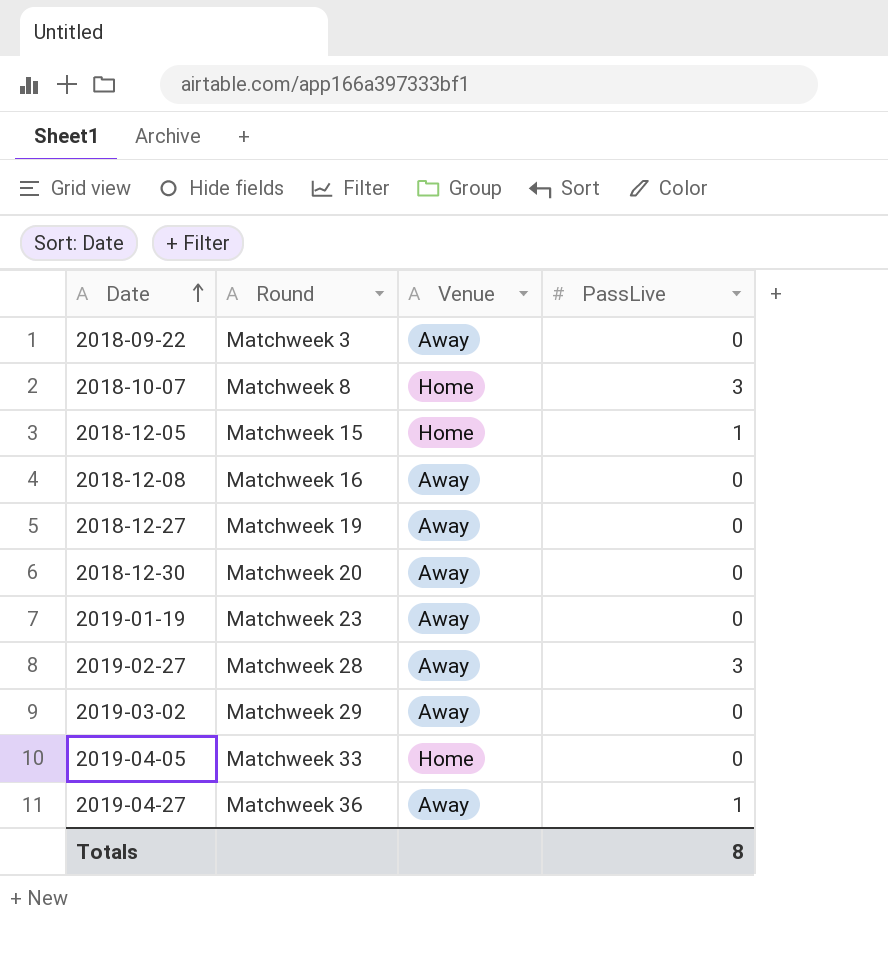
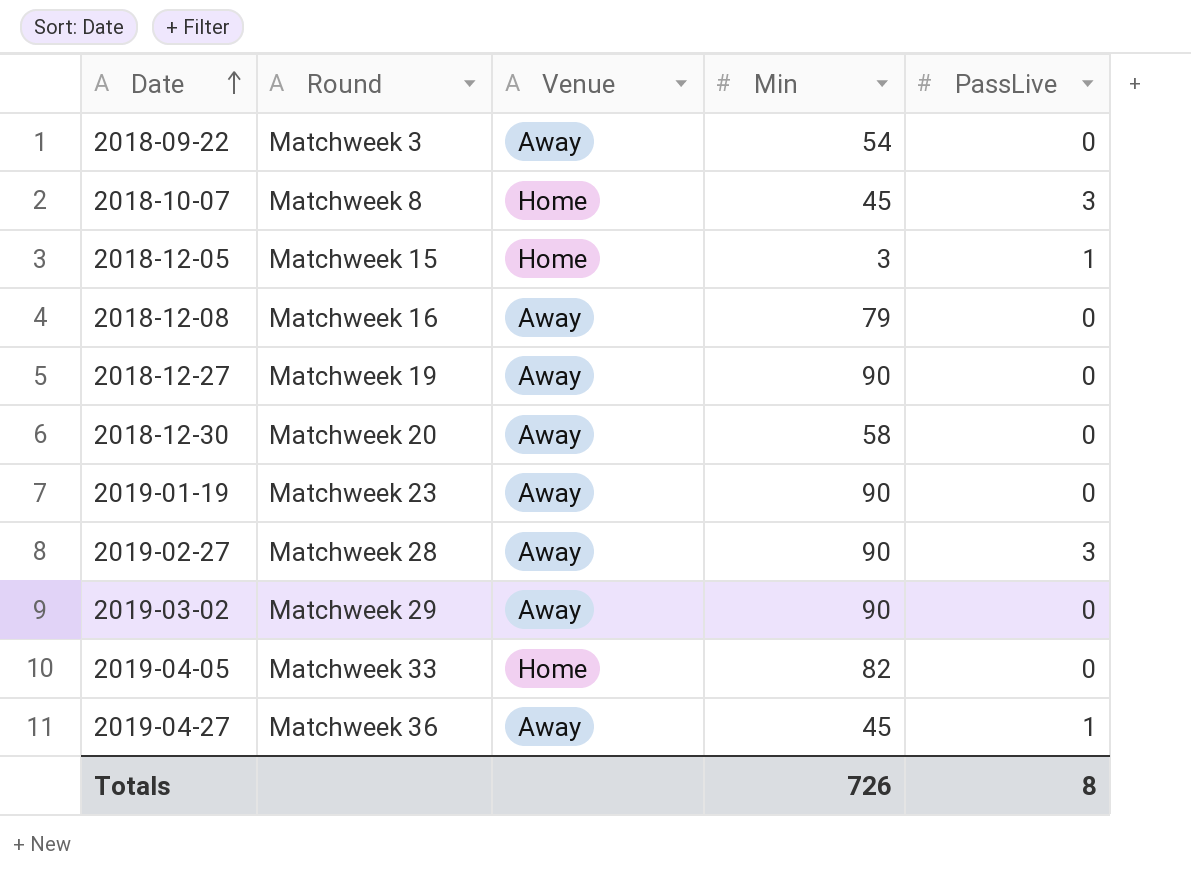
column Min | position: none -> 4

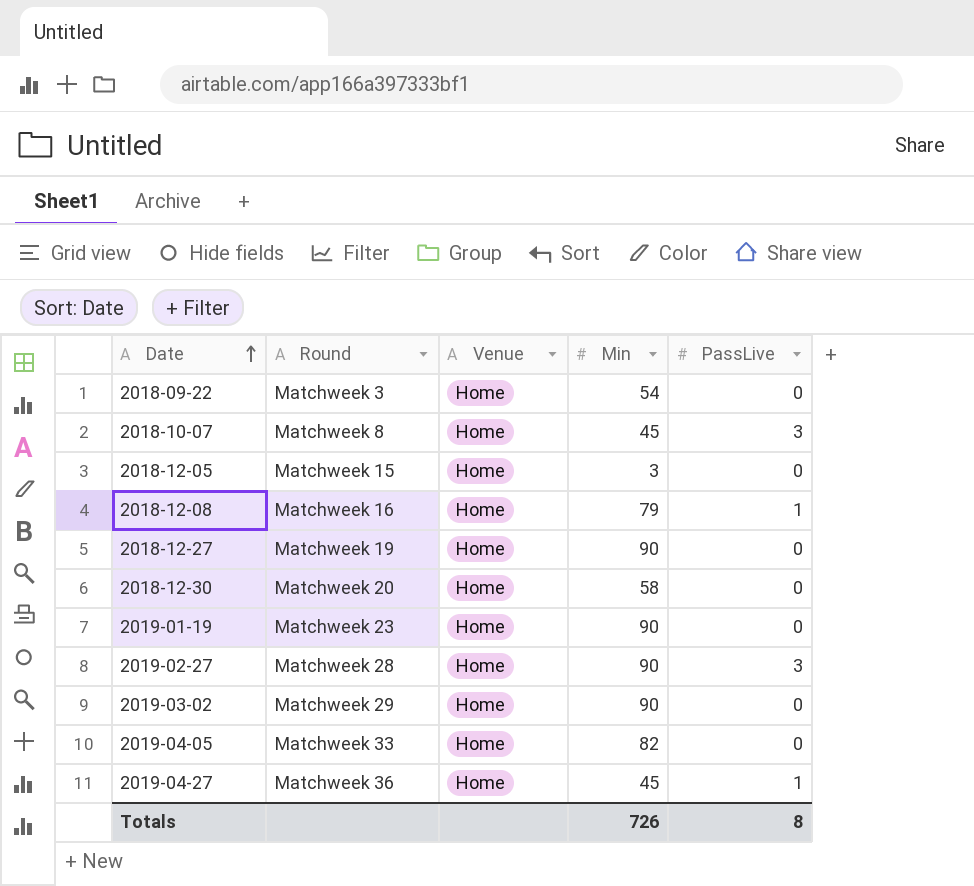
2018-09-22 | Venue: Away -> Home
2018-12-05 | PassLive: 1 -> 0
2018-12-08 | Venue: Away -> Home
2018-12-08 | PassLive: 0 -> 1
2018-12-27 | Venue: Away -> Home
2018-12-30 | Venue: Away -> Home
2019-01-19 | Venue: Away -> Home
2019-02-27 | Venue: Away -> Home
2019-03-02 | Venue: Away -> Home
2019-04-27 | Venue: Away -> Home

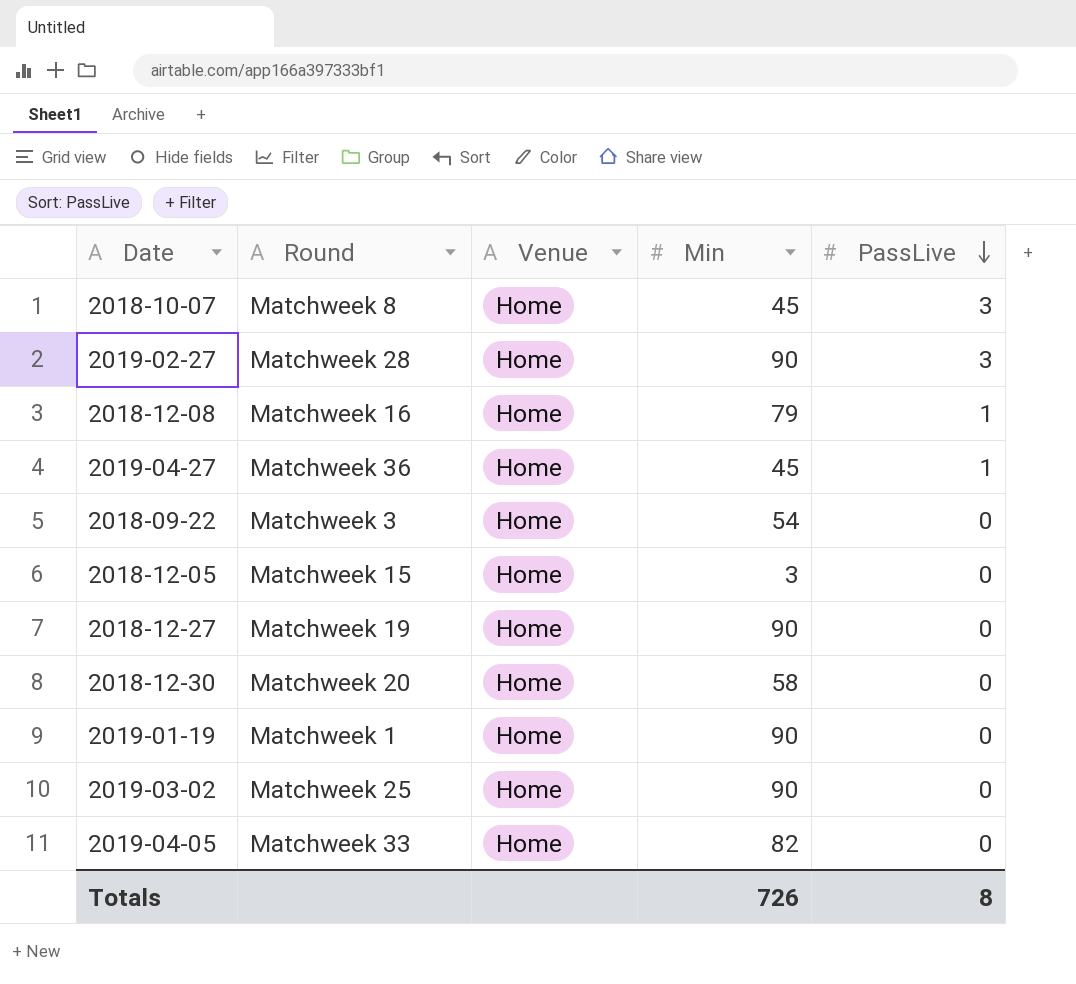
row order: Date ascending -> PassLive descending
2019-01-19 | Round: Matchweek 23 -> Matchweek 1
2019-03-02 | Round: Matchweek 29 -> Matchweek 25

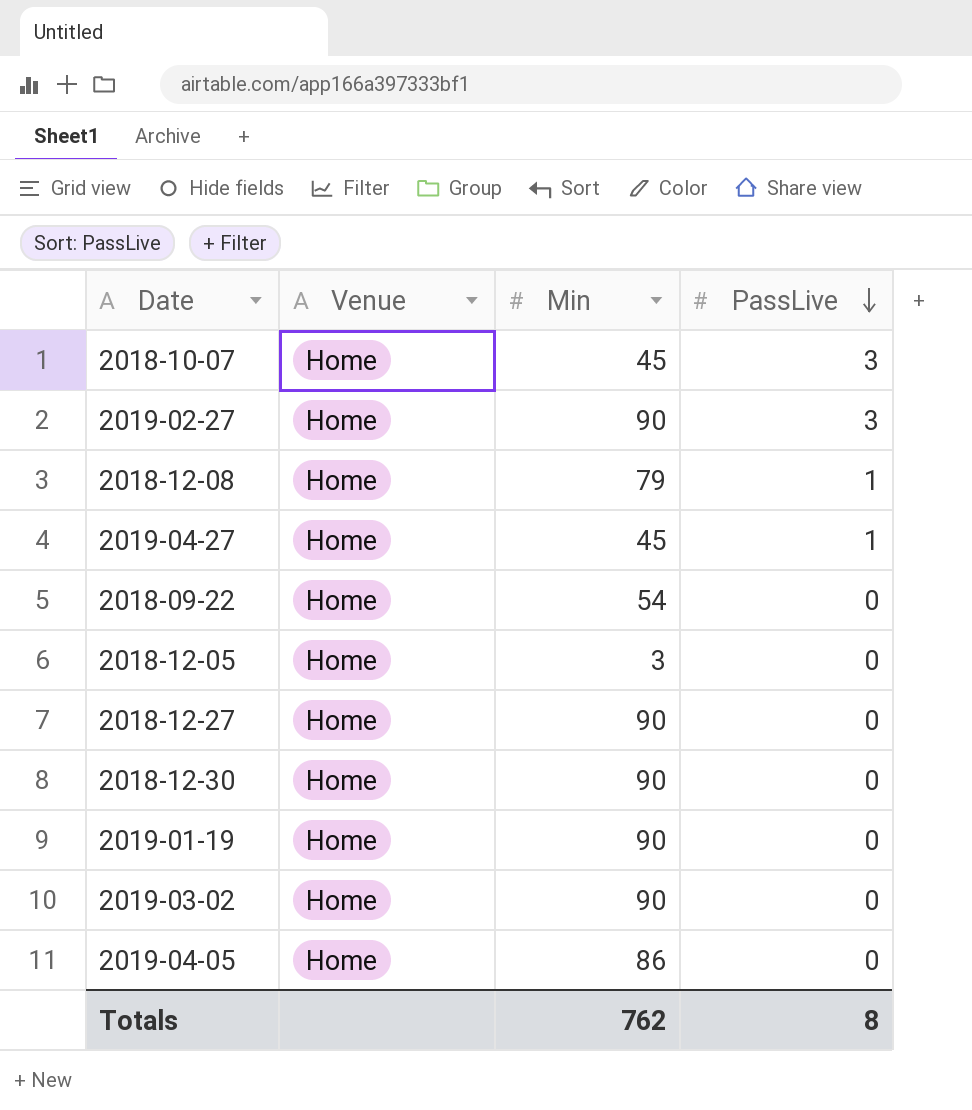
column Round | position: 2 -> none
2018-12-30 | Min: 58 -> 90
2019-04-05 | Min: 82 -> 86
Totals | Min: 726 -> 762

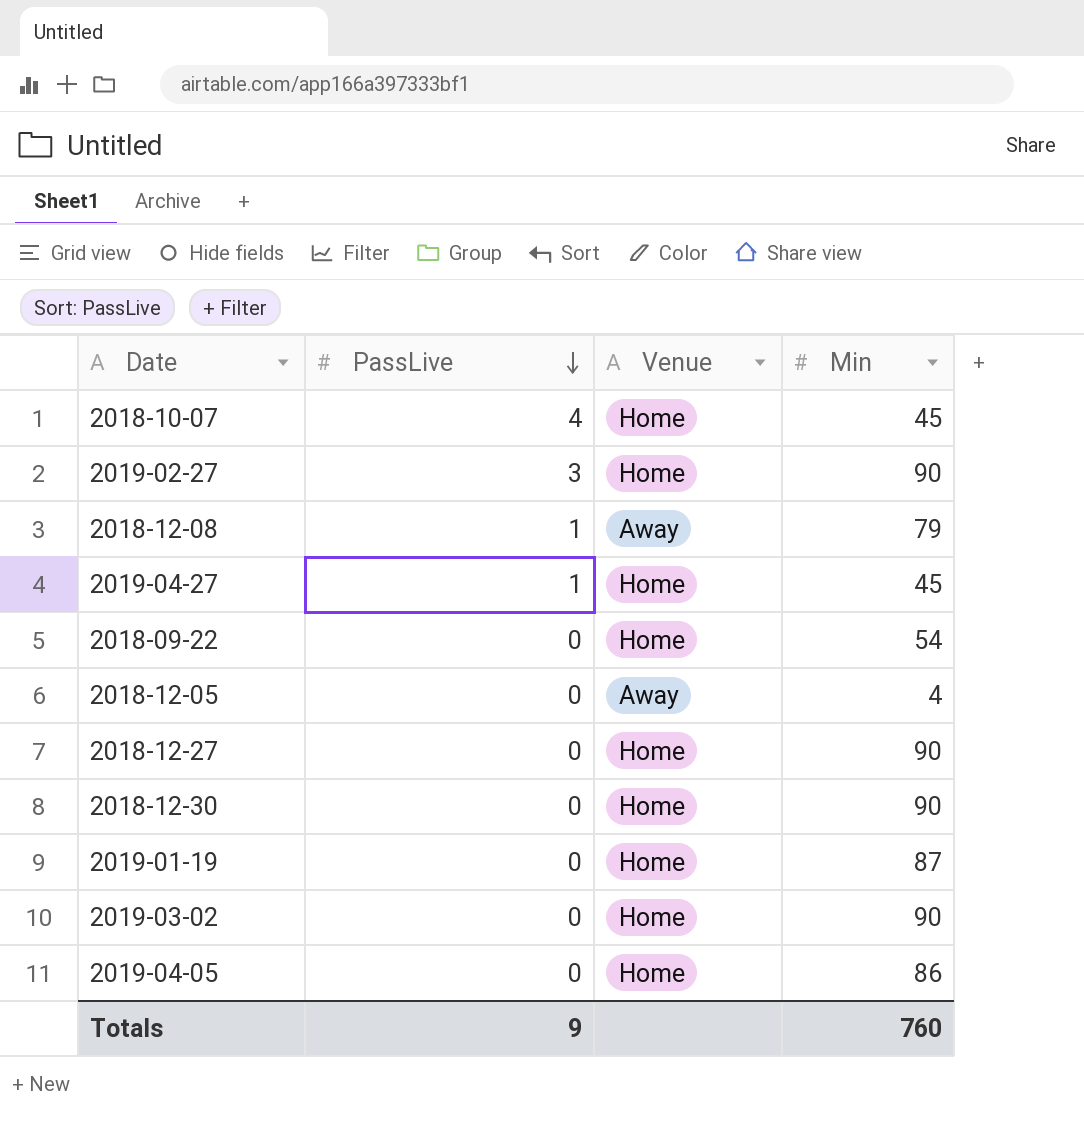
column PassLive | position: 4 -> 2
2018-10-07 | PassLive: 3 -> 4
2018-12-08 | Venue: Home -> Away
2018-12-05 | Venue: Home -> Away
2018-12-05 | Min: 3 -> 4
2019-01-19 | Min: 90 -> 87
Totals | PassLive: 8 -> 9
Totals | Min: 762 -> 760

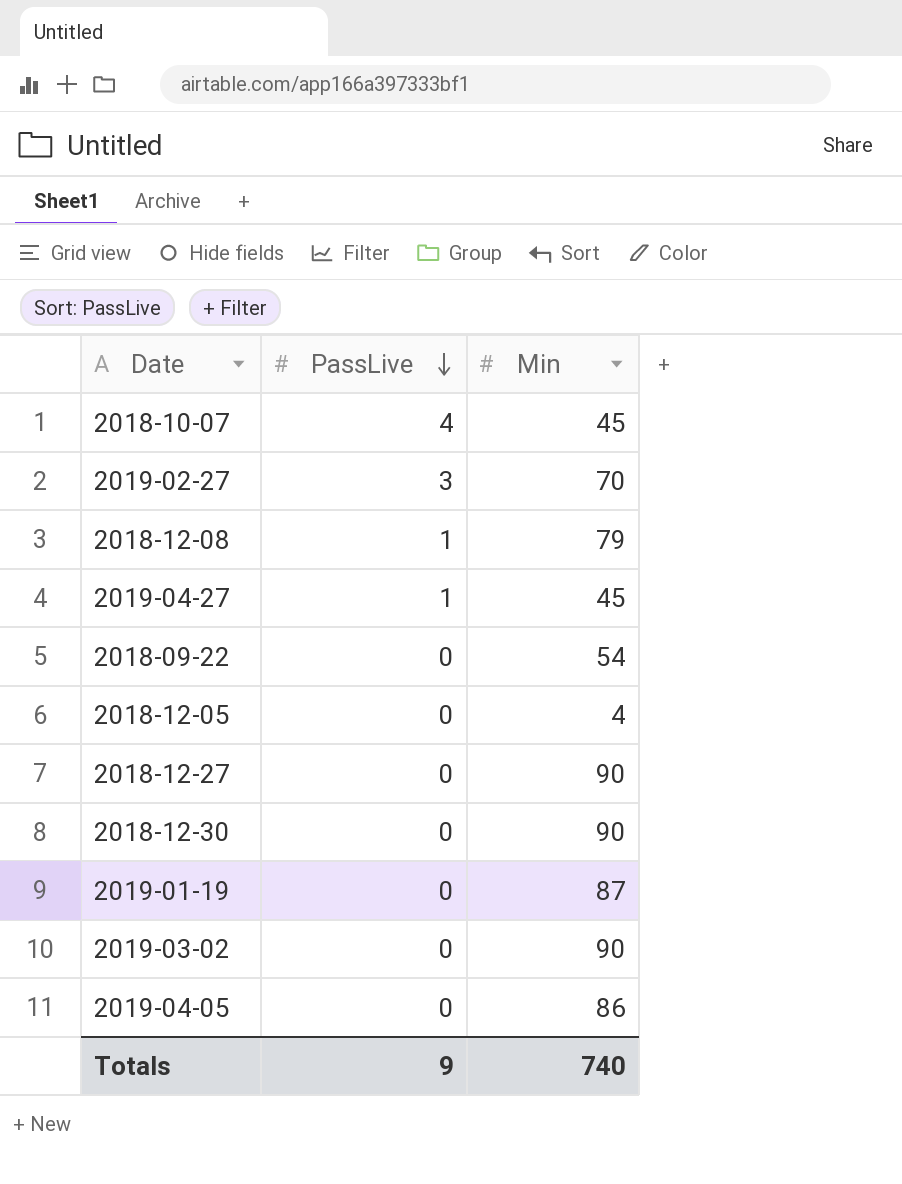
column Venue | position: 3 -> none
2019-02-27 | Min: 90 -> 70
Totals | Min: 760 -> 740

